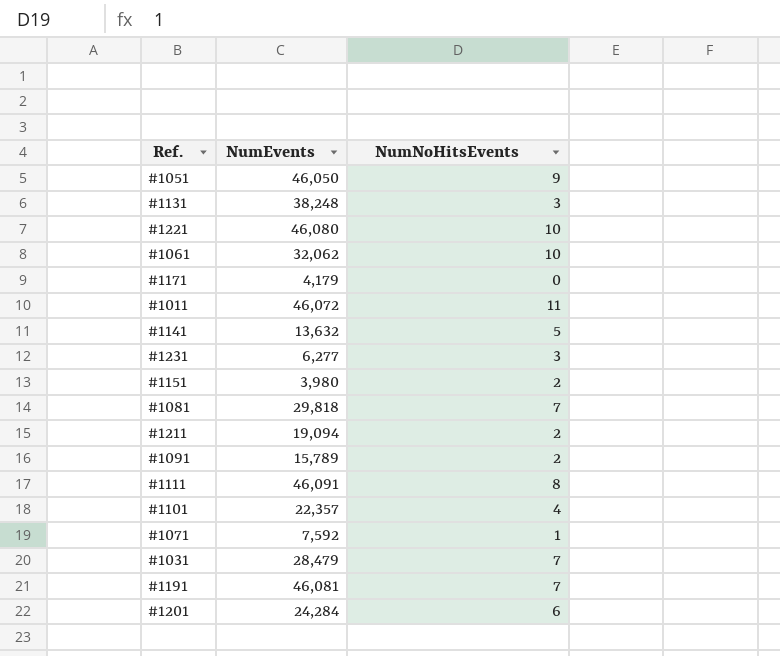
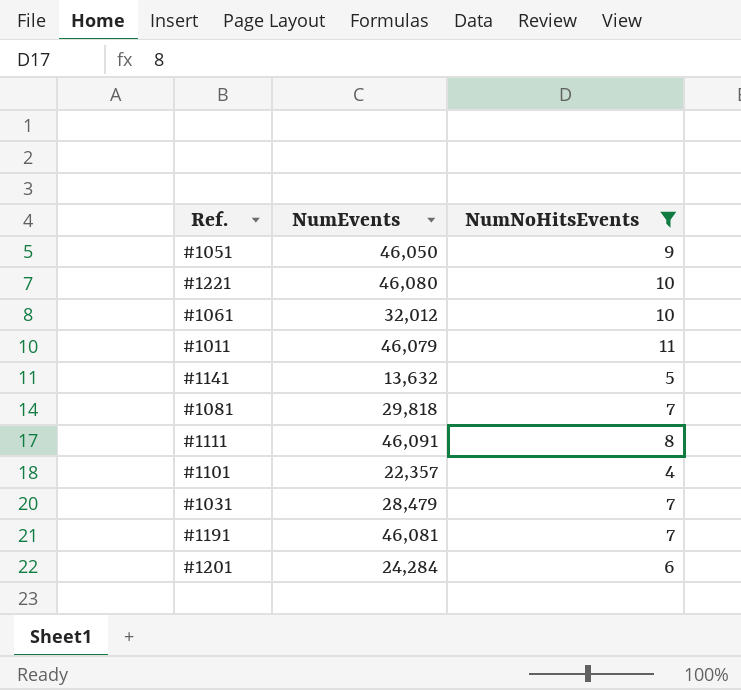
filter: none -> NumNoHitsEvents >= 4
#1061 | NumEvents: 32,062 -> 32,012
#1011 | NumEvents: 46,072 -> 46,079

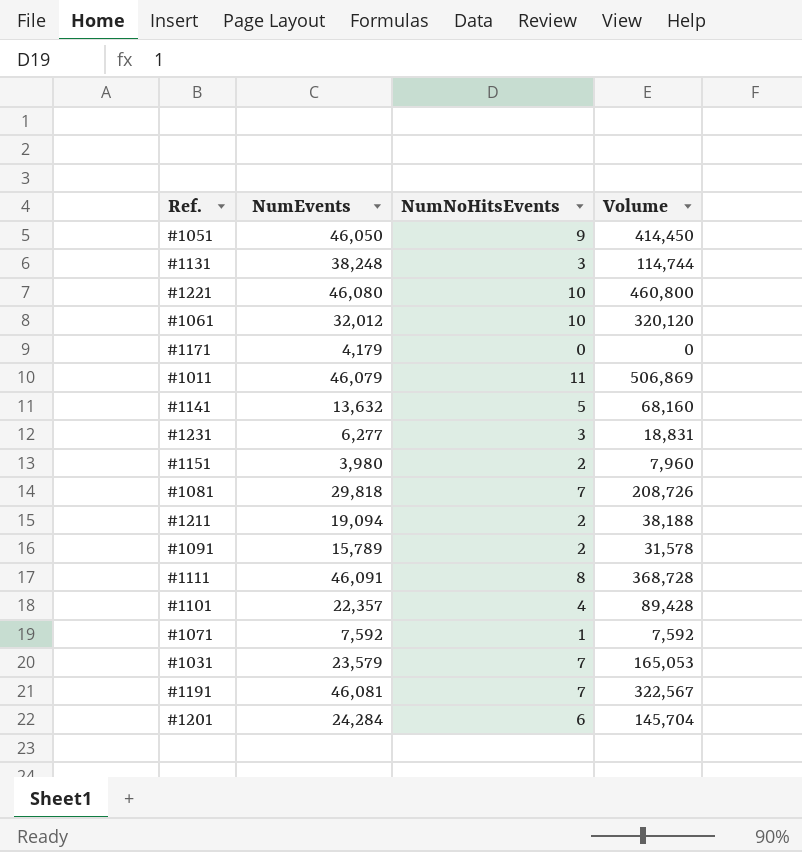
filter: NumNoHitsEvents >= 4 -> none
column Volume | formula: none -> [NumEvents] * [NumNoHitsEvents]
#1031 | NumEvents: 28,479 -> 23,579

